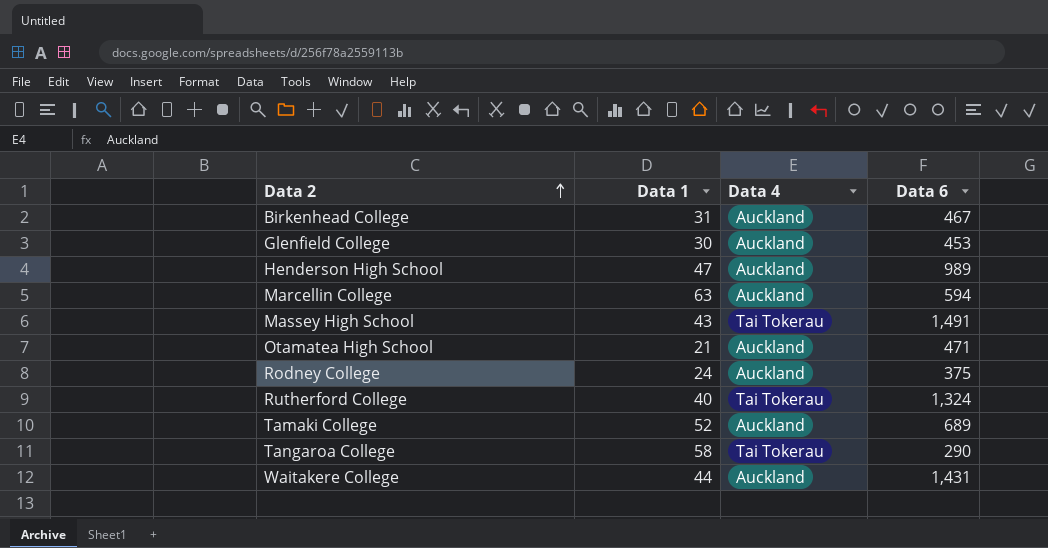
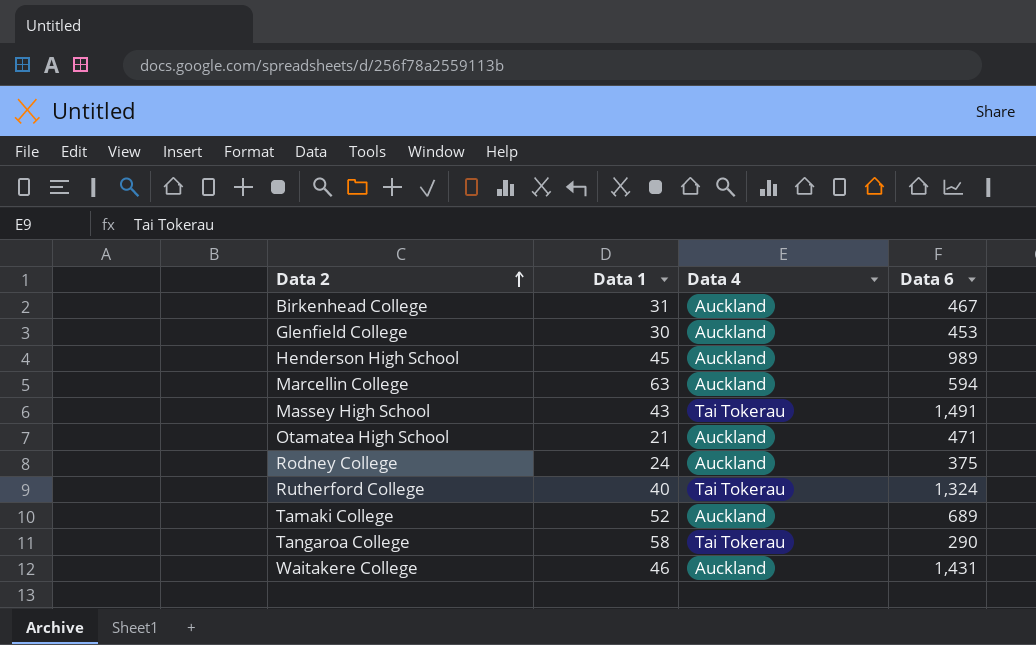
Henderson High School | Data 1: 47 -> 45
Waitakere College | Data 1: 44 -> 46

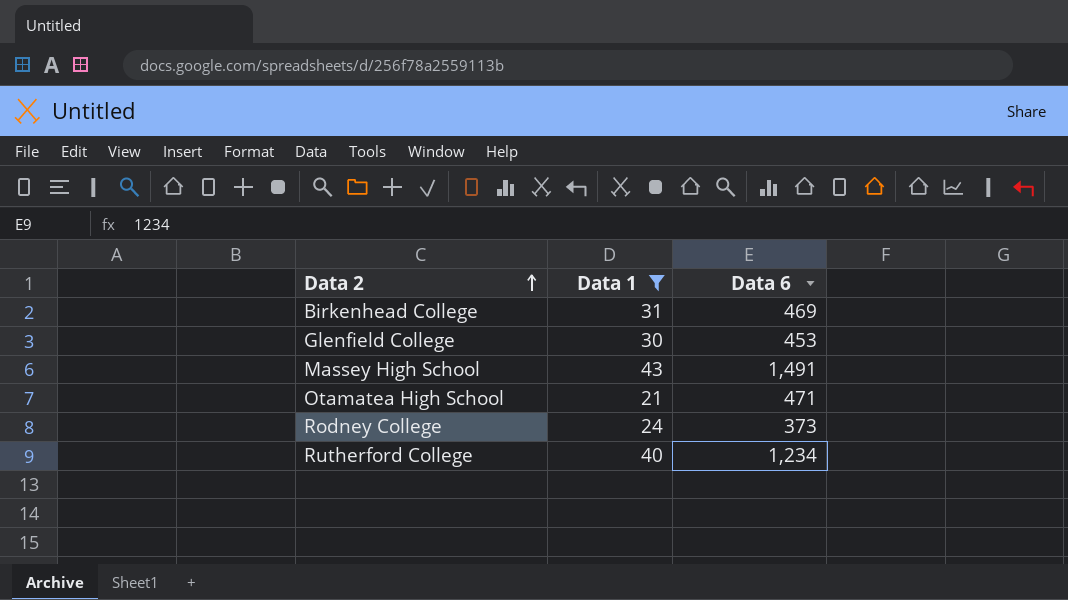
filter: none -> Data 1 <= 43
column Data 4 | position: 3 -> none
Birkenhead College | Data 6: 467 -> 469
Rodney College | Data 6: 375 -> 373
Rutherford College | Data 6: 1,324 -> 1,234

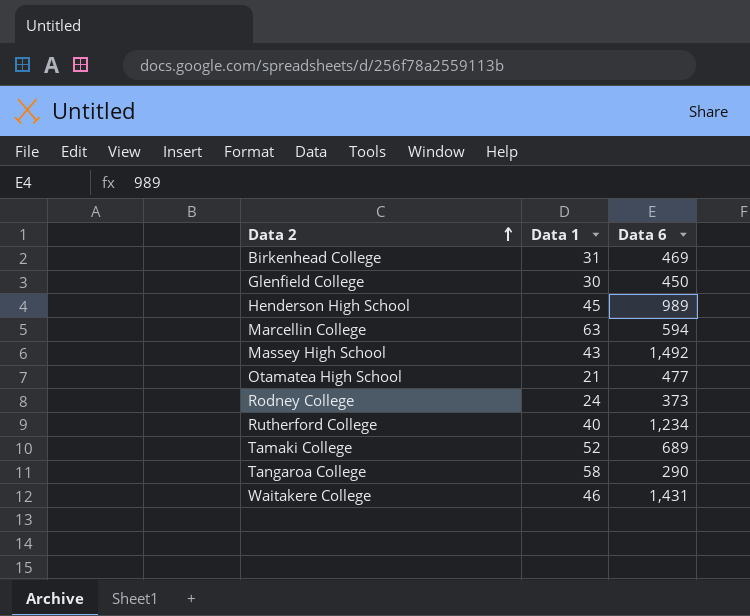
filter: Data 1 <= 43 -> none
Glenfield College | Data 6: 453 -> 450
Massey High School | Data 6: 1,491 -> 1,492
Otamatea High School | Data 6: 471 -> 477

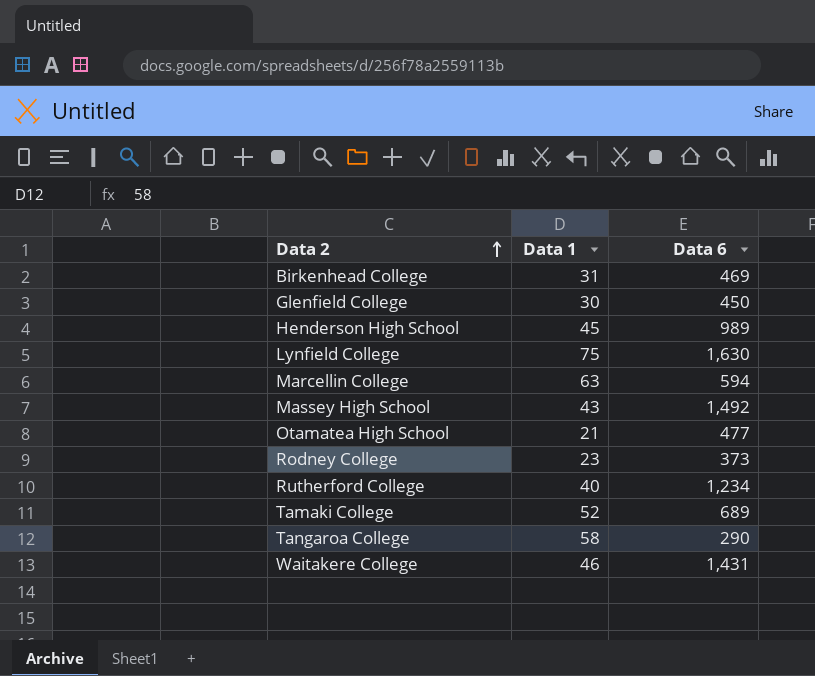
row Lynfield College: none -> 75 | 1,630
Rodney College | Data 1: 24 -> 23

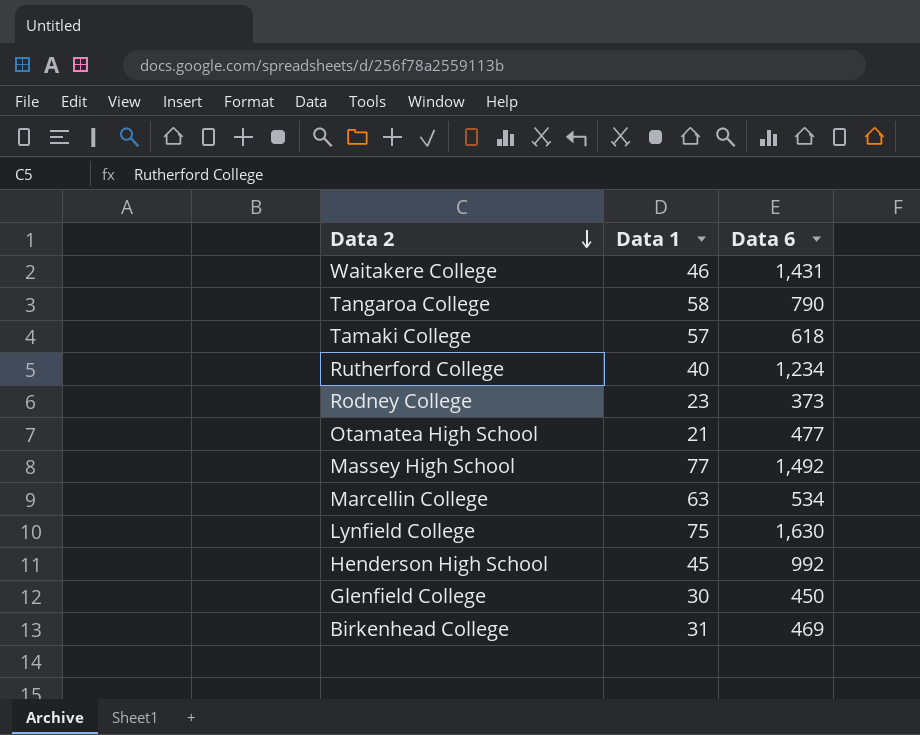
row order: Data 2 ascending -> Data 2 descending
Tangaroa College | Data 6: 290 -> 790
Tamaki College | Data 1: 52 -> 57
Tamaki College | Data 6: 689 -> 618
Massey High School | Data 1: 43 -> 77
Marcellin College | Data 6: 594 -> 534
Henderson High School | Data 6: 989 -> 992

